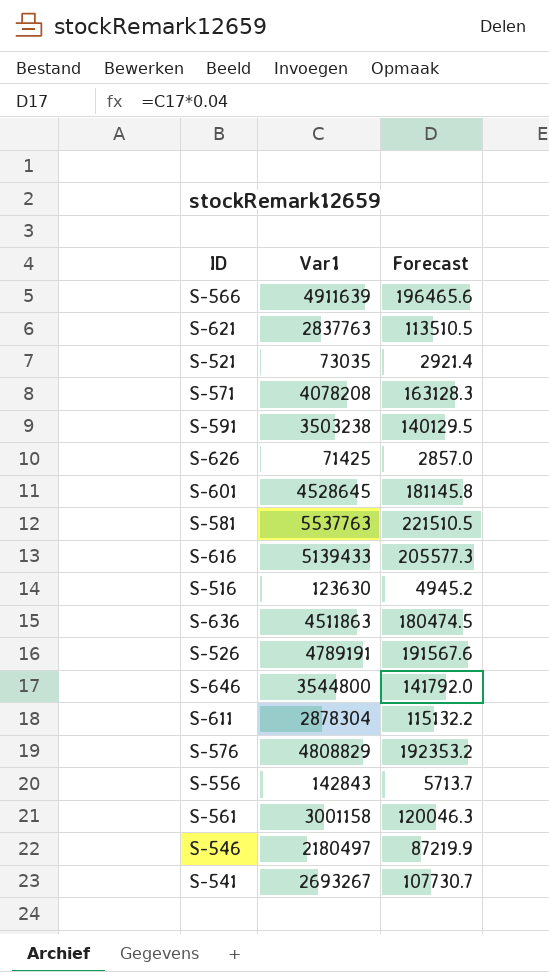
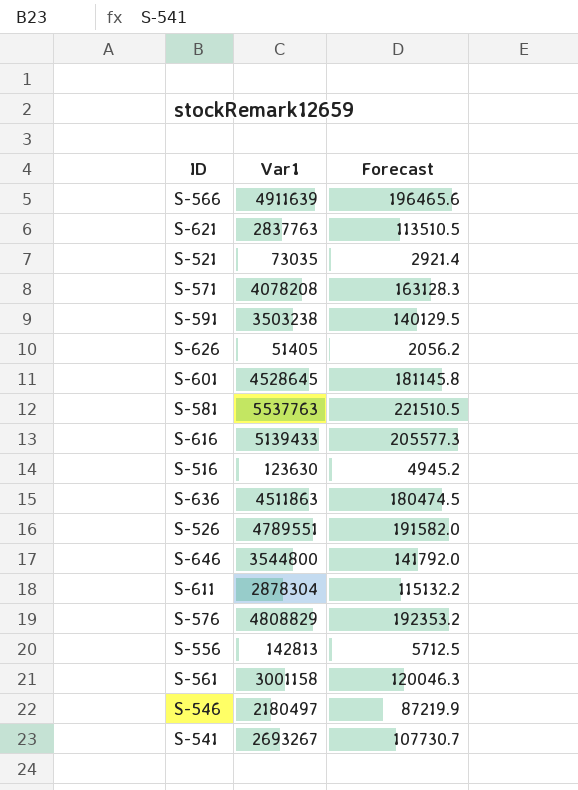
S-626 | Var1: 71425 -> 51405
S-626 | Forecast: 2857.0 -> 2056.2
S-526 | Var1: 4789191 -> 4789551
S-526 | Forecast: 191567.6 -> 191582.0
S-556 | Var1: 142843 -> 142813
S-556 | Forecast: 5713.7 -> 5712.5

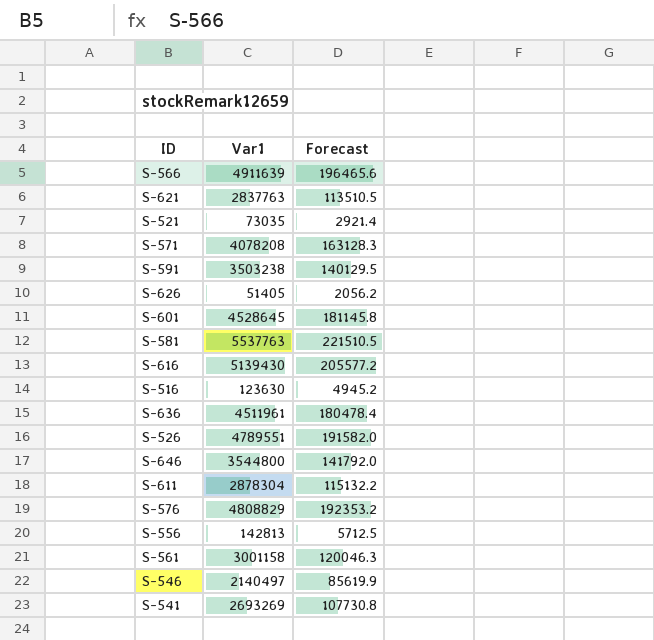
S-616 | Var1: 5139433 -> 5139430
S-616 | Forecast: 205577.3 -> 205577.2
S-636 | Var1: 4511863 -> 4511961
S-636 | Forecast: 180474.5 -> 180478.4
S-546 | Var1: 2180497 -> 2140497
S-546 | Forecast: 87219.9 -> 85619.9
S-541 | Var1: 2693267 -> 2693269
S-541 | Forecast: 107730.7 -> 107730.8

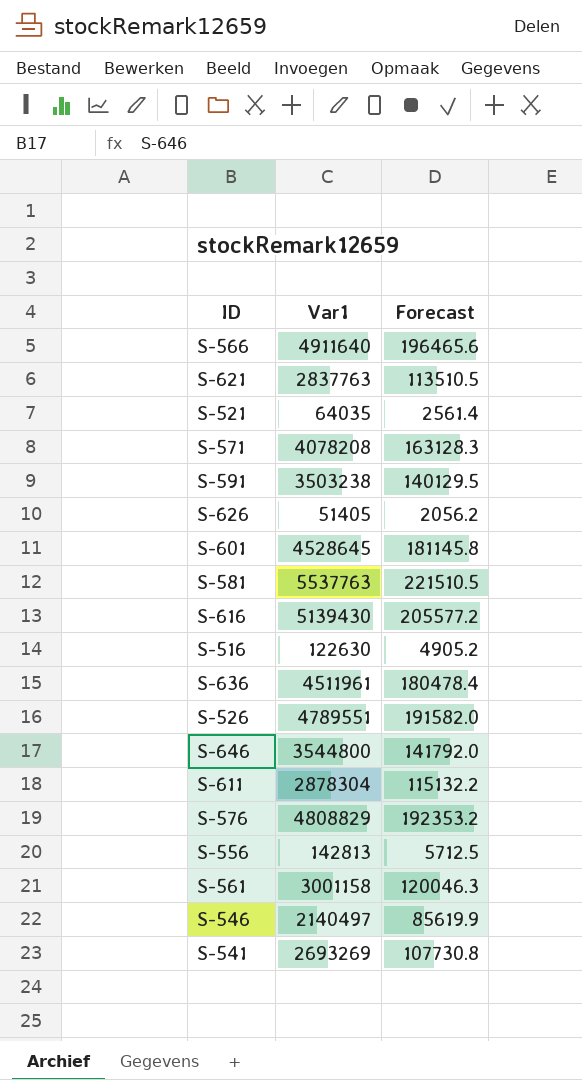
S-566 | Var1: 4911639 -> 4911640
S-521 | Var1: 73035 -> 64035
S-521 | Forecast: 2921.4 -> 2561.4
S-516 | Var1: 123630 -> 122630
S-516 | Forecast: 4945.2 -> 4905.2

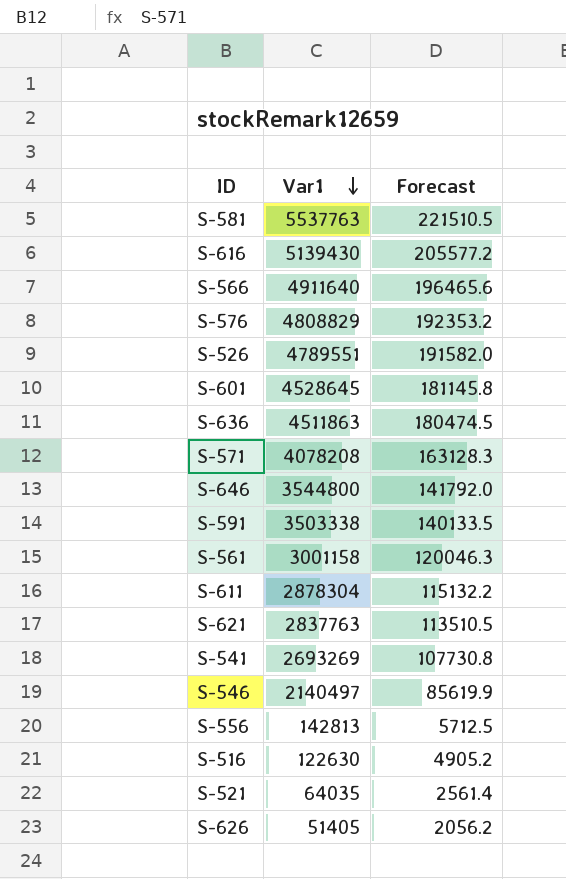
row order: none -> Var1 descending
S-636 | Var1: 4511961 -> 4511863
S-636 | Forecast: 180478.4 -> 180474.5
S-591 | Var1: 3503238 -> 3503338
S-591 | Forecast: 140129.5 -> 140133.5

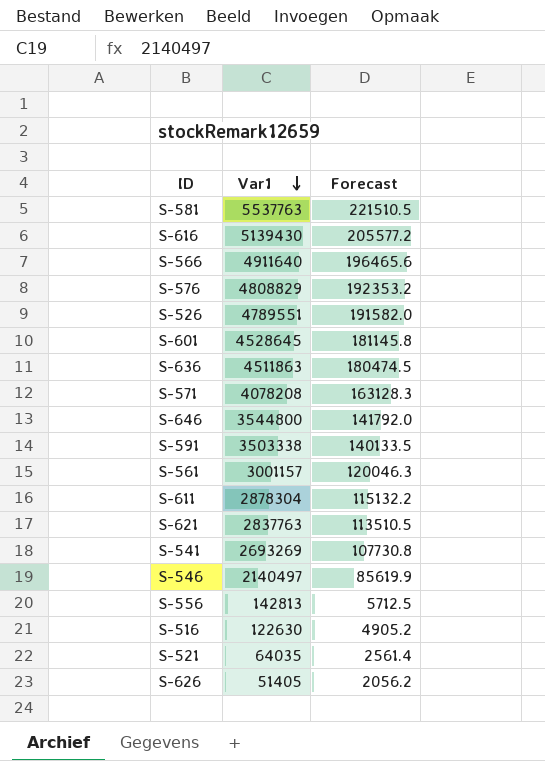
S-561 | Var1: 3001158 -> 3001157

